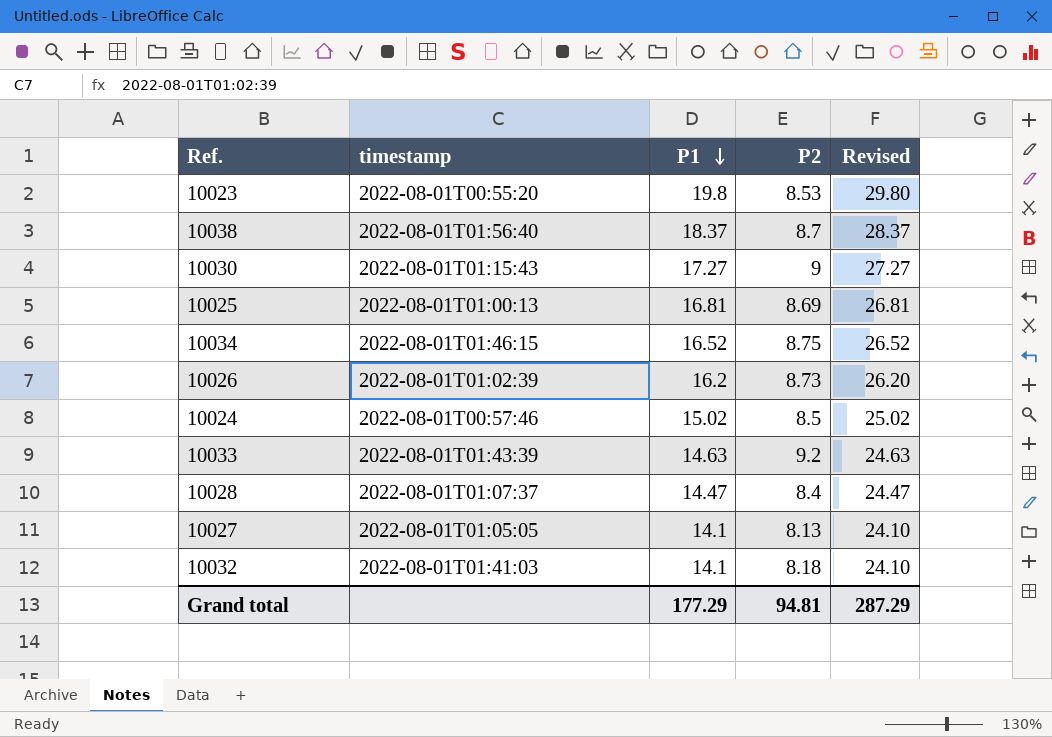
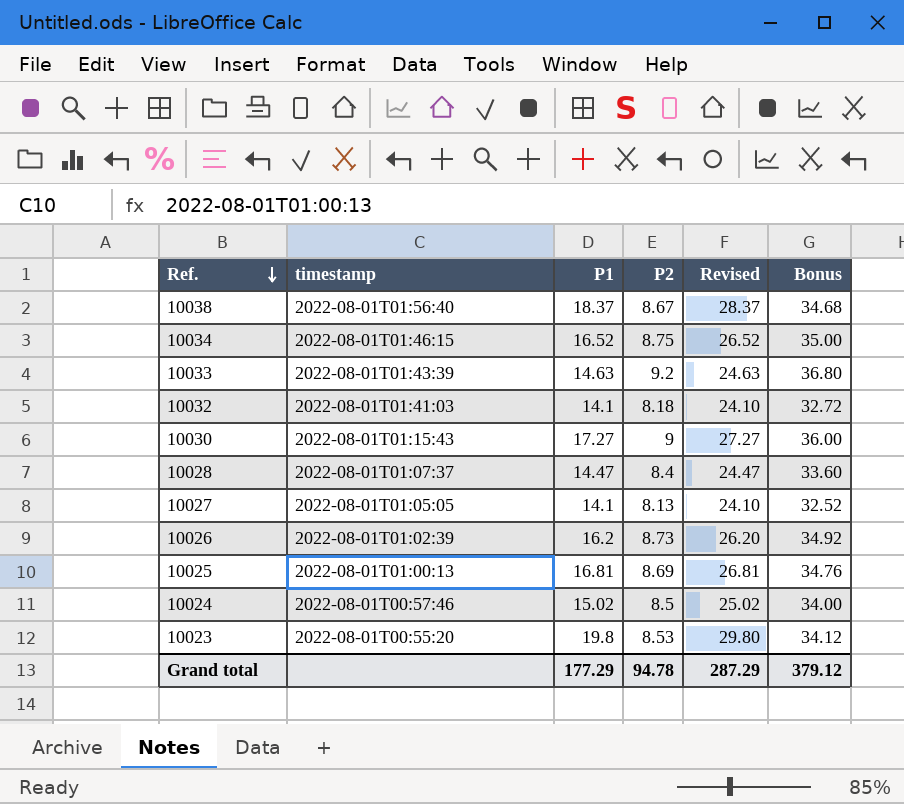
row order: P1 descending -> Ref. descending
column Bonus | formula: none -> [P2] * 4
10038 | P2: 8.7 -> 8.67
Grand total | P2: 94.81 -> 94.78

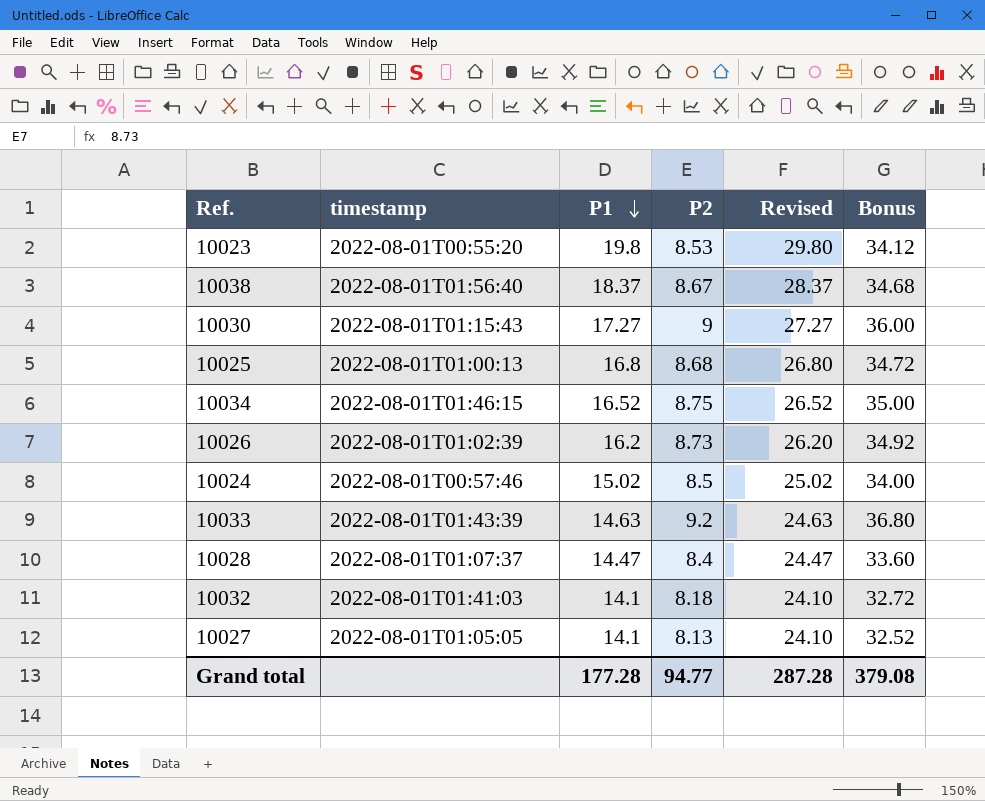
row order: Ref. descending -> P1 descending
10025 | P1: 16.81 -> 16.8
10025 | P2: 8.69 -> 8.68
10025 | Revised: 26.81 -> 26.80
10025 | Bonus: 34.76 -> 34.72
Grand total | P1: 177.29 -> 177.28
Grand total | P2: 94.78 -> 94.77
Grand total | Revised: 287.29 -> 287.28
Grand total | Bonus: 379.12 -> 379.08

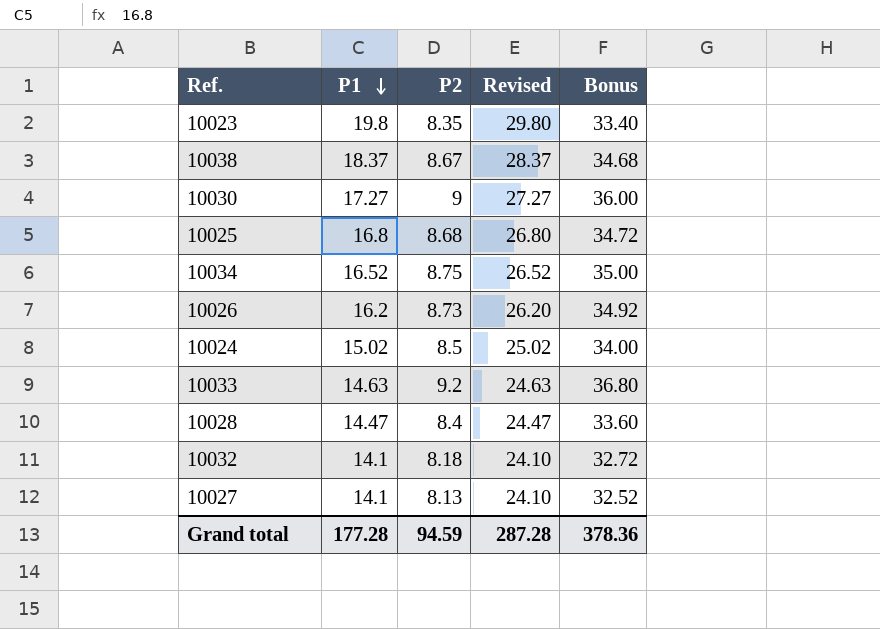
column timestamp | position: 2 -> none
10023 | P2: 8.53 -> 8.35
10023 | Bonus: 34.12 -> 33.40
Grand total | P2: 94.77 -> 94.59
Grand total | Bonus: 379.08 -> 378.36

